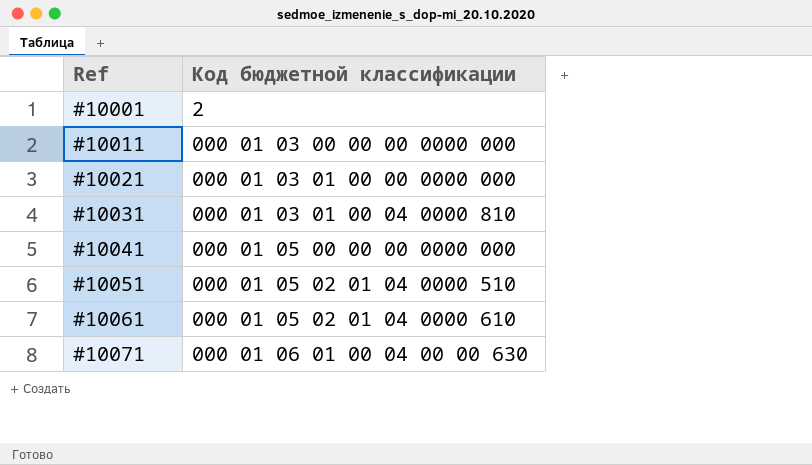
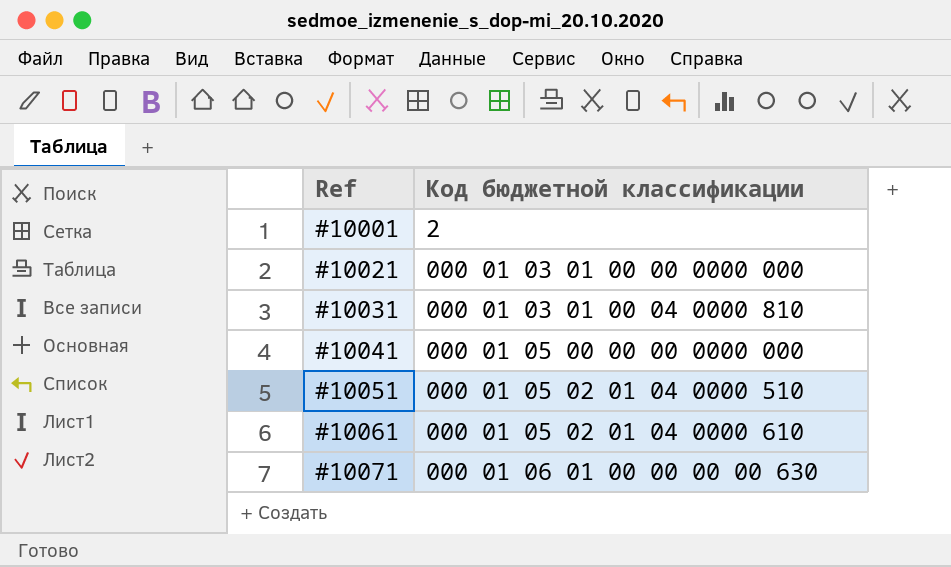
row #10011: 000 01 03 00 00 00 0000 000 -> none
#10071 | Код бюджетной классификации: 000 01 06 01 00 04 00 00 630 -> 000 01 06 01 00 00 00 00 630

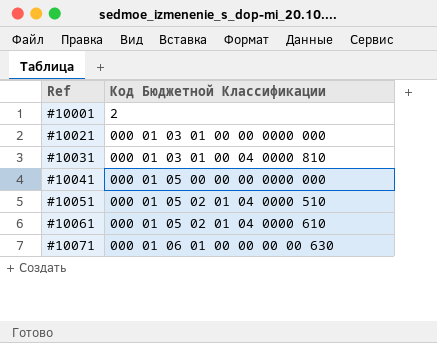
column name: Код бюджетной классификации -> Код Бюджетной Классификации

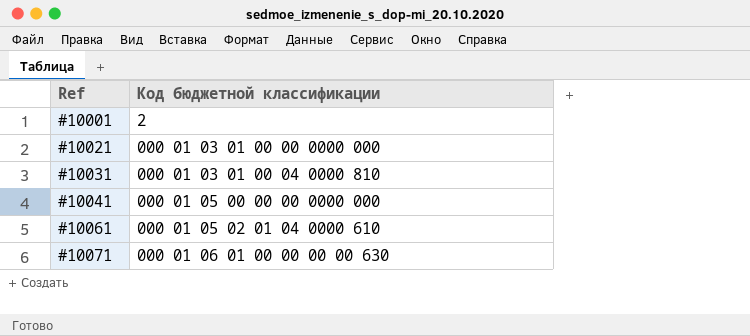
column name: Код Бюджетной Классификации -> Код бюджетной классификации
row #10051: 000 01 05 02 01 04 0000 510 -> none

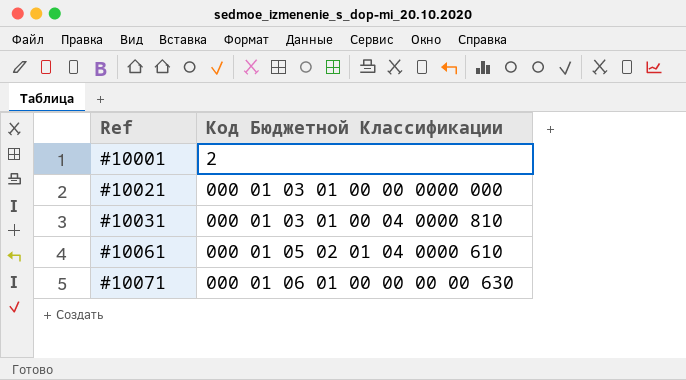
column name: Код бюджетной классификации -> Код Бюджетной Классификации
row #10041: 000 01 05 00 00 00 0000 000 -> none

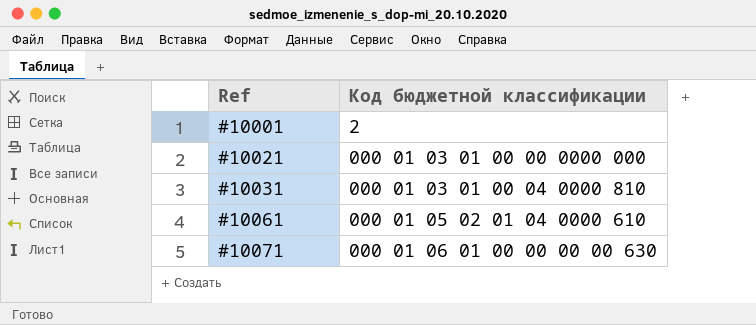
column name: Код Бюджетной Классификации -> Код бюджетной классификации

